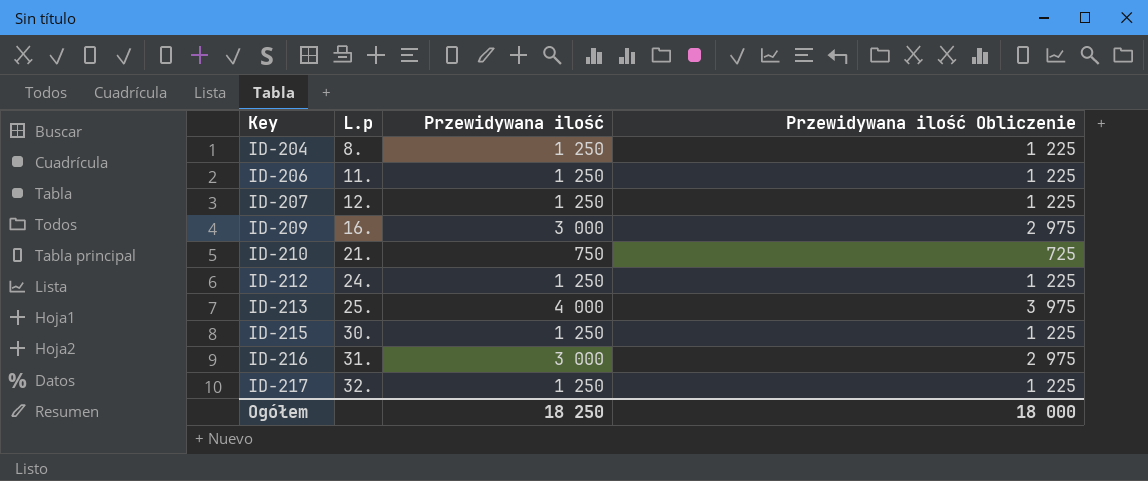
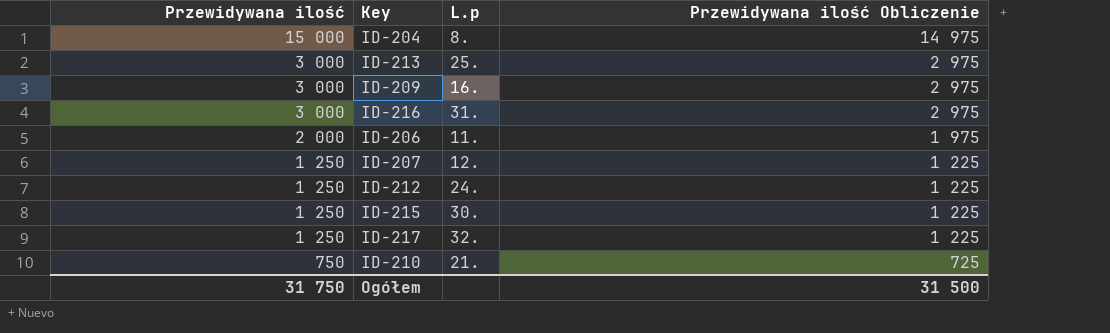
row order: Key ascending -> Przewidywana ilość descending
column Przewidywana ilość | position: 3 -> 1
ID-204 | Przewidywana ilość: 1 250 -> 15 000
ID-204 | Przewidywana ilość Obliczenie: 1 225 -> 14 975
ID-213 | Przewidywana ilość: 4 000 -> 3 000
ID-213 | Przewidywana ilość Obliczenie: 3 975 -> 2 975
ID-206 | Przewidywana ilość: 1 250 -> 2 000
ID-206 | Przewidywana ilość Obliczenie: 1 225 -> 1 975
Ogółem | Przewidywana ilość: 18 250 -> 31 750
Ogółem | Przewidywana ilość Obliczenie: 18 000 -> 31 500

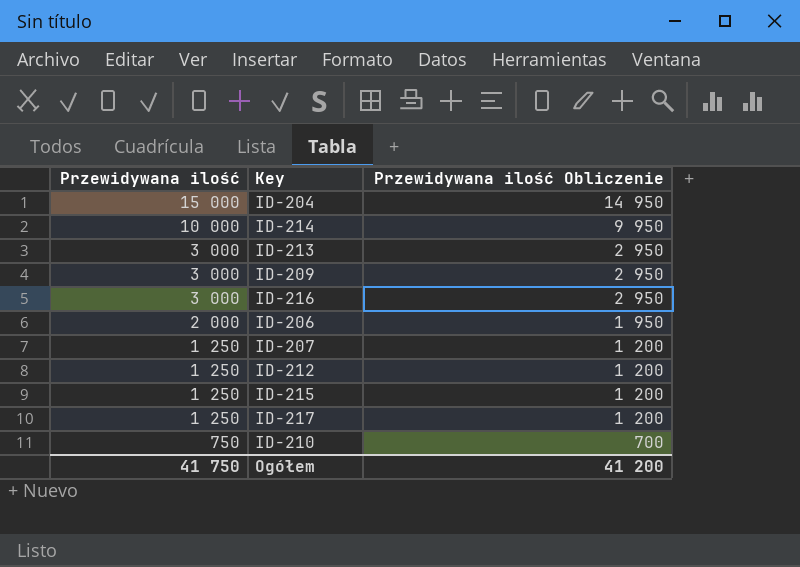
column L.p | position: 3 -> none
column Przewidywana ilość Obliczenie | formula: [Przewidywana ilość] - 25 -> [Przewidywana ilość] - 50
row ID-214: none -> 10 000 | 9 950
Ogółem | Przewidywana ilość: 31 750 -> 41 750
Ogółem | Przewidywana ilość Obliczenie: 31 500 -> 41 200

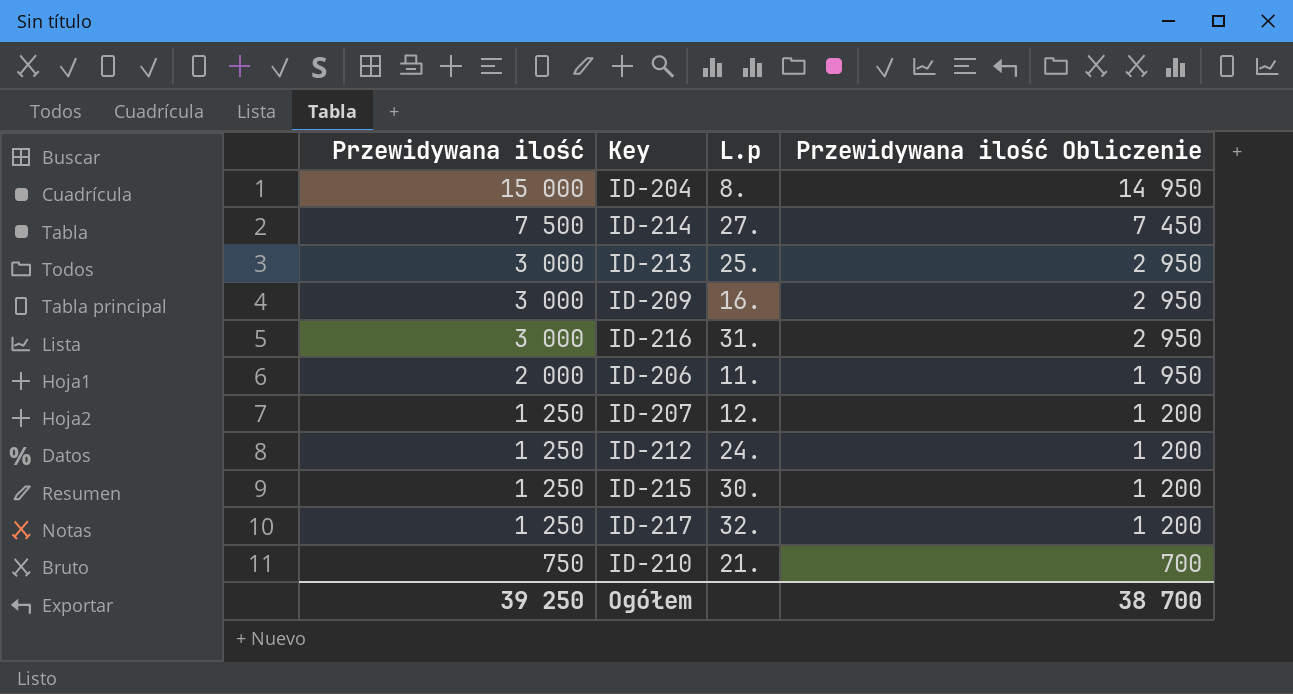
column L.p | position: none -> 3
ID-214 | Przewidywana ilość: 10 000 -> 7 500
ID-214 | Przewidywana ilość Obliczenie: 9 950 -> 7 450
Ogółem | Przewidywana ilość: 41 750 -> 39 250
Ogółem | Przewidywana ilość Obliczenie: 41 200 -> 38 700

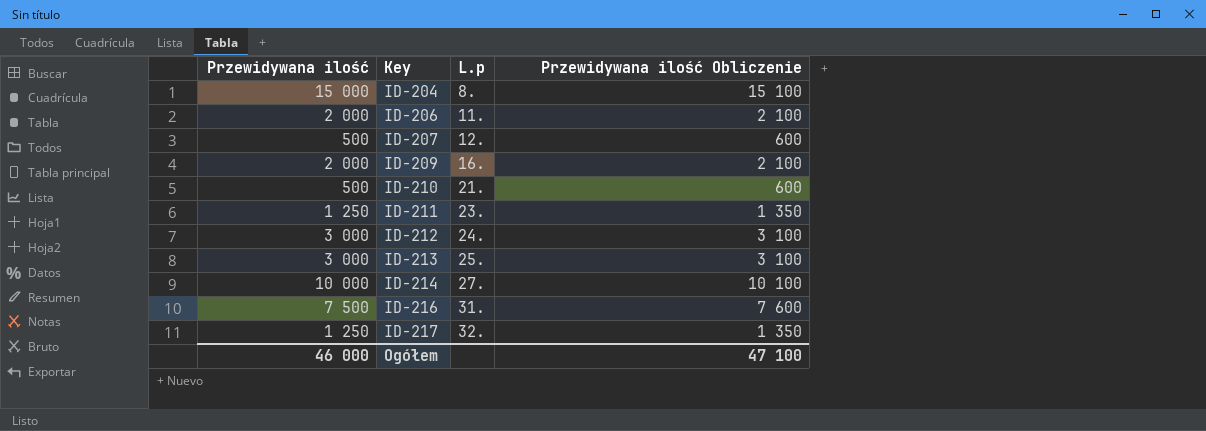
row order: Przewidywana ilość descending -> Key ascending
column Przewidywana ilość Obliczenie | formula: [Przewidywana ilość] - 50 -> [Przewidywana ilość] + 100
row ID-215: 1 250 | 30. | 1 200 -> none
ID-207 | Przewidywana ilość: 1 250 -> 500
ID-209 | Przewidywana ilość: 3 000 -> 2 000
ID-210 | Przewidywana ilość: 750 -> 500
row ID-211: none -> 1 250 | 23. | 1 350
ID-212 | Przewidywana ilość: 1 250 -> 3 000
ID-214 | Przewidywana ilość: 7 500 -> 10 000
ID-216 | Przewidywana ilość: 3 000 -> 7 500
Ogółem | Przewidywana ilość: 39 250 -> 46 000
Ogółem | Przewidywana ilość Obliczenie: 38 700 -> 47 100

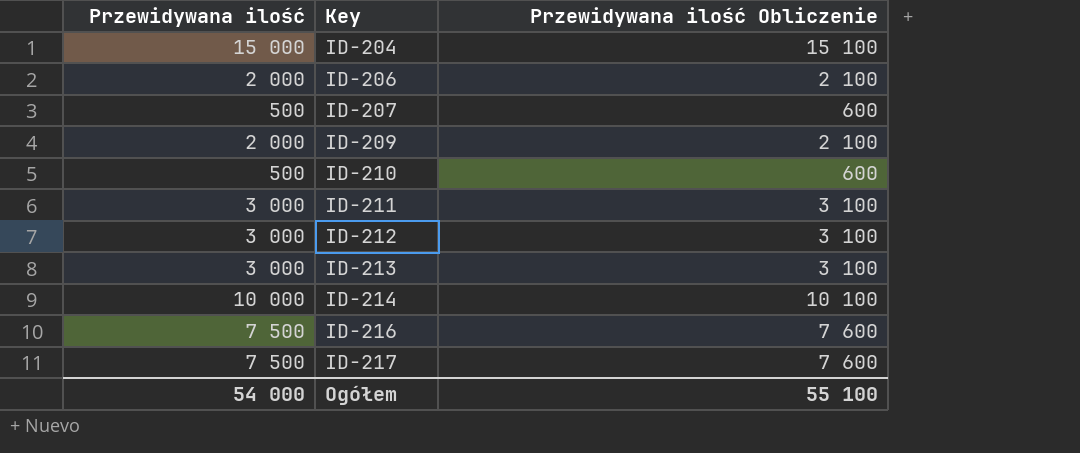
column L.p | position: 3 -> none
ID-211 | Przewidywana ilość: 1 250 -> 3 000
ID-211 | Przewidywana ilość Obliczenie: 1 350 -> 3 100
ID-217 | Przewidywana ilość: 1 250 -> 7 500
ID-217 | Przewidywana ilość Obliczenie: 1 350 -> 7 600
Ogółem | Przewidywana ilość: 46 000 -> 54 000
Ogółem | Przewidywana ilość Obliczenie: 47 100 -> 55 100

